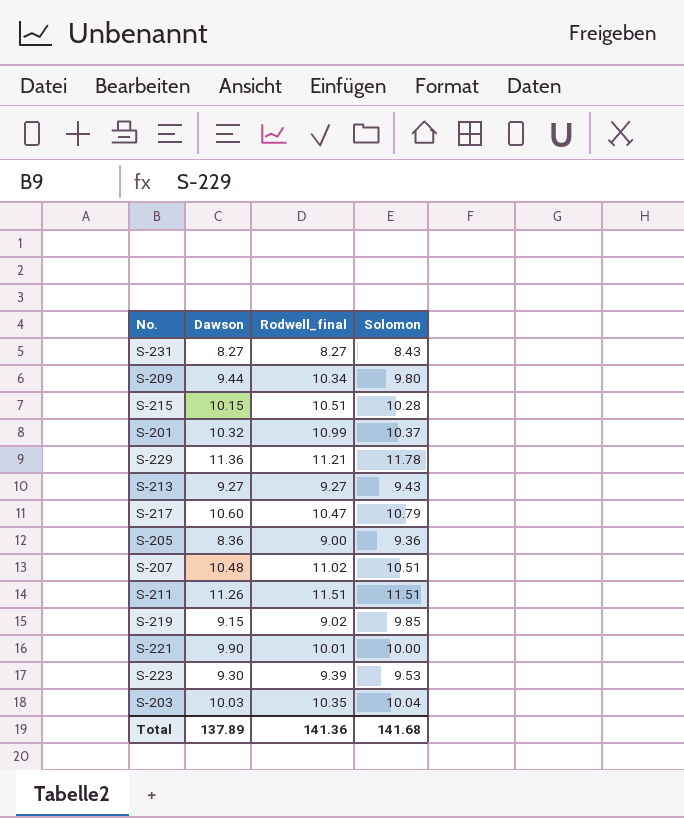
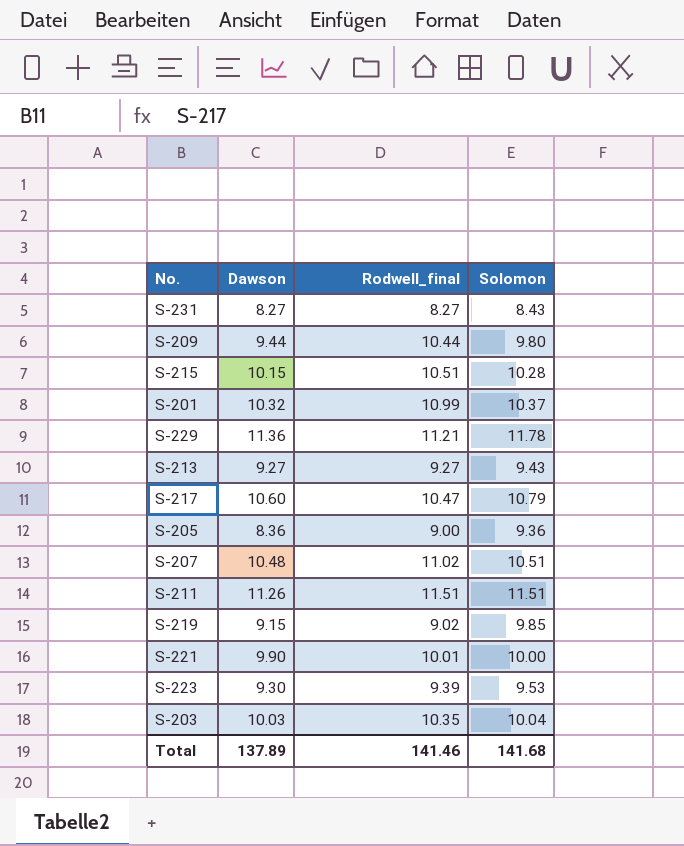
S-209 | Rodwell_final: 10.34 -> 10.44
Total | Rodwell_final: 141.36 -> 141.46

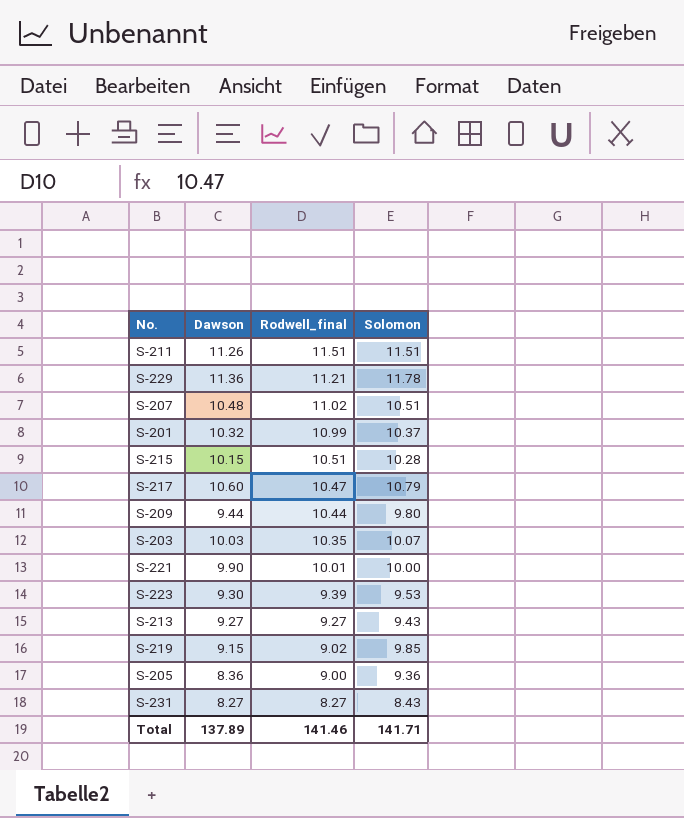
row order: none -> Rodwell_final descending
S-203 | Solomon: 10.04 -> 10.07
Total | Solomon: 141.68 -> 141.71

